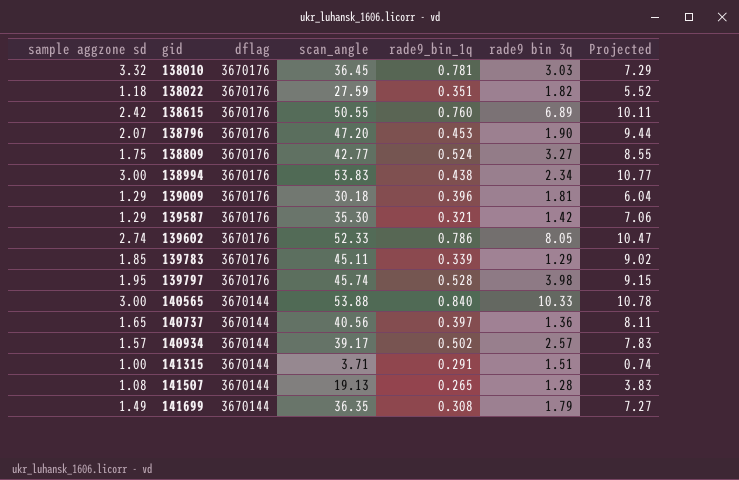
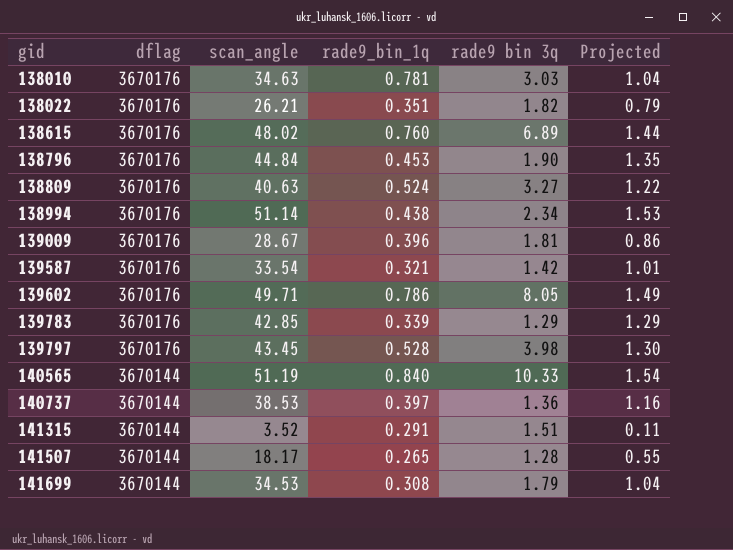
column sample aggzone sd | position: 1 -> none
column Projected | formula: [scan_angle] * 0.2 -> [scan_angle] * 0.03
row 140934: 1.57 | 3670144 | 39.17 | 0.502 | 2.57 | 7.83 -> none
138010 | scan_angle: 36.45 -> 34.63
138022 | scan_angle: 27.59 -> 26.21
138615 | scan_angle: 50.55 -> 48.02
138796 | scan_angle: 47.20 -> 44.84
138809 | scan_angle: 42.77 -> 40.63
138994 | scan_angle: 53.83 -> 51.14
139009 | scan_angle: 30.18 -> 28.67
139587 | scan_angle: 35.30 -> 33.54
139602 | scan_angle: 52.33 -> 49.71
139783 | scan_angle: 45.11 -> 42.85
139797 | scan_angle: 45.74 -> 43.45
140565 | scan_angle: 53.88 -> 51.19
140737 | scan_angle: 40.56 -> 38.53
141315 | scan_angle: 3.71 -> 3.52
141507 | scan_angle: 19.13 -> 18.17
141699 | scan_angle: 36.35 -> 34.53

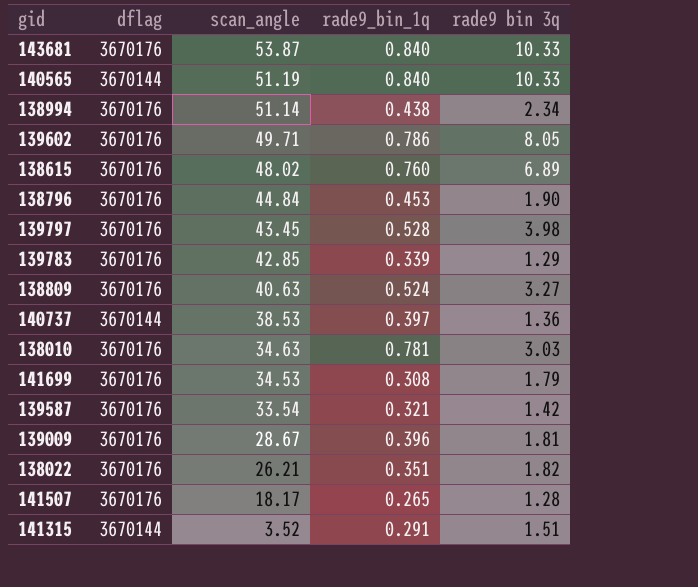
row order: gid ascending -> scan_angle descending
column Projected | formula: [scan_angle] * 0.03 -> none
row 143681: none -> 3670176 | 53.87 | 0.840 | 10.33
141699 | dflag: 3670144 -> 3670176
141507 | dflag: 3670144 -> 3670176

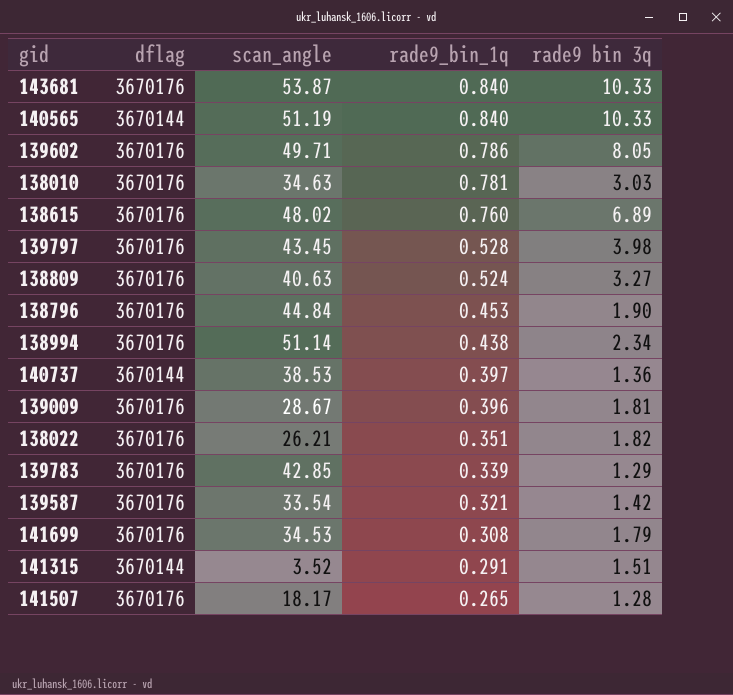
row order: scan_angle descending -> rade9_bin_1q descending

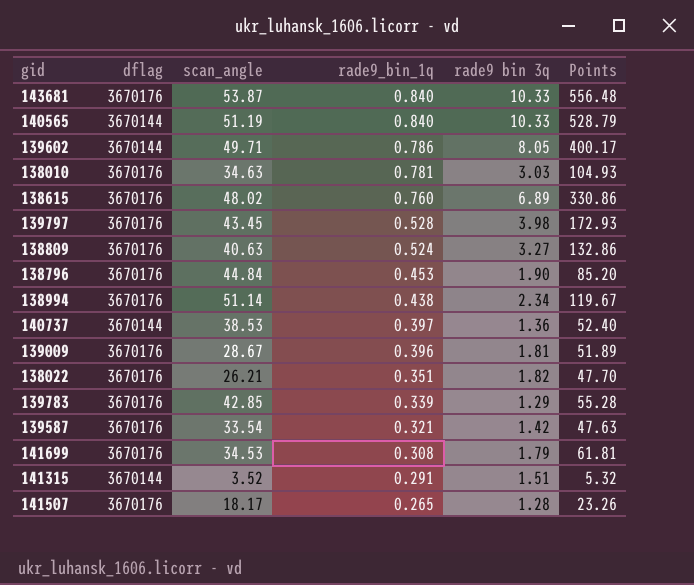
column Points | formula: none -> [scan_angle] * [rade9 bin 3q]
139602 | dflag: 3670176 -> 3670144

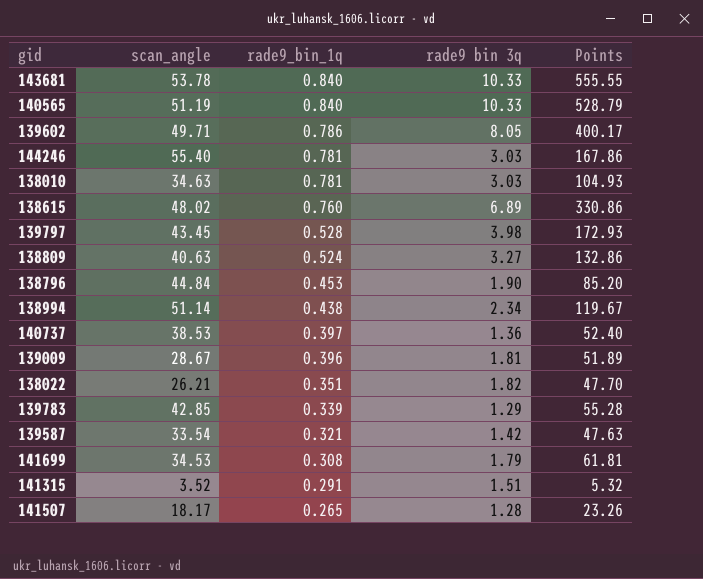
column dflag | position: 2 -> none
143681 | scan_angle: 53.87 -> 53.78
143681 | Points: 556.48 -> 555.55
row 144246: none -> 55.40 | 0.781 | 3.03 | 167.86

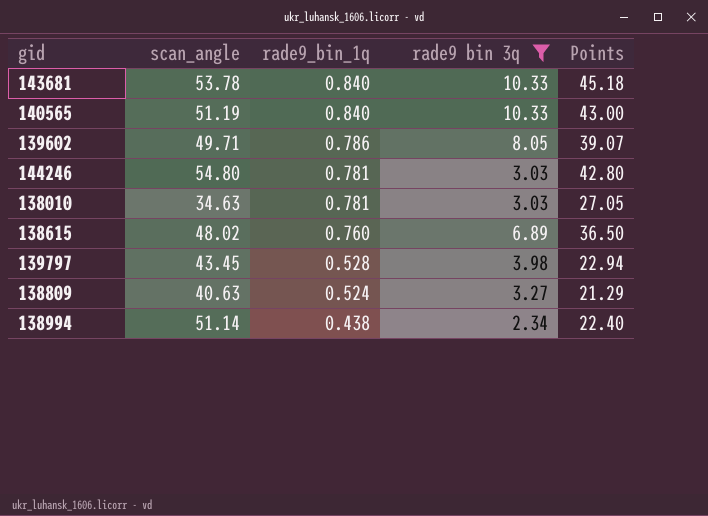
filter: none -> rade9 bin 3q >= 2.34
column Points | formula: [scan_angle] * [rade9 bin 3q] -> [scan_angle] * [rade9_bin_1q]
144246 | scan_angle: 55.40 -> 54.80

